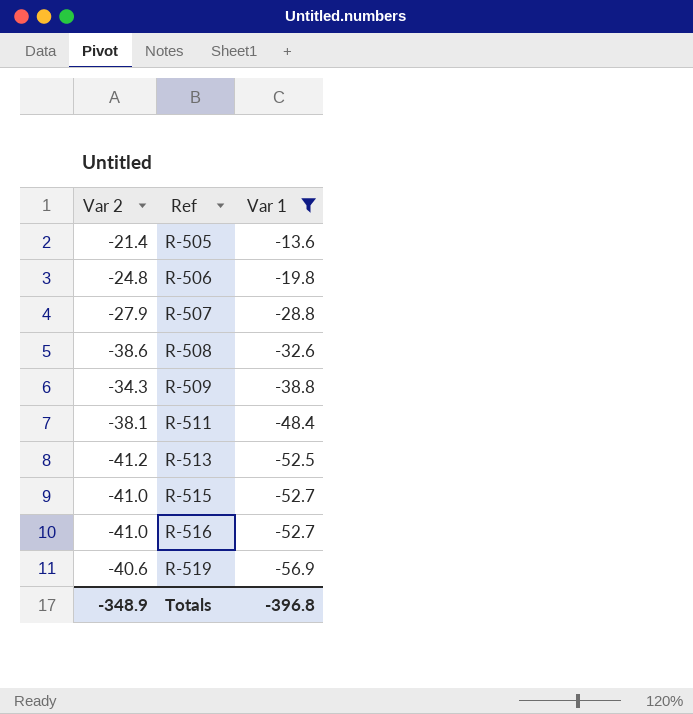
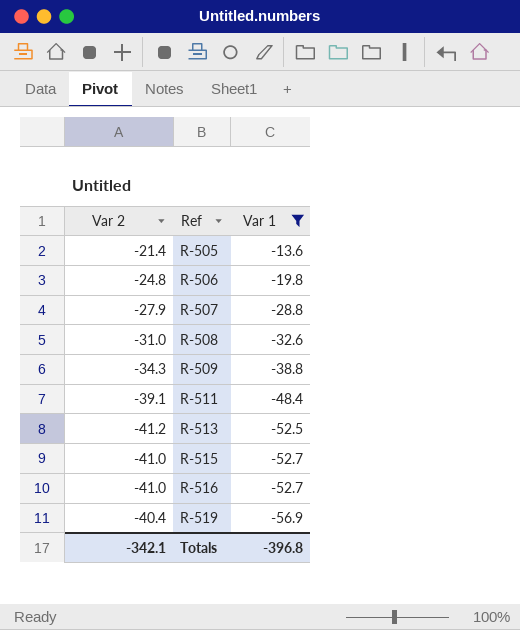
R-508 | Var 2: -38.6 -> -31.0
R-511 | Var 2: -38.1 -> -39.1
R-519 | Var 2: -40.6 -> -40.4
Totals | Var 2: -348.9 -> -342.1

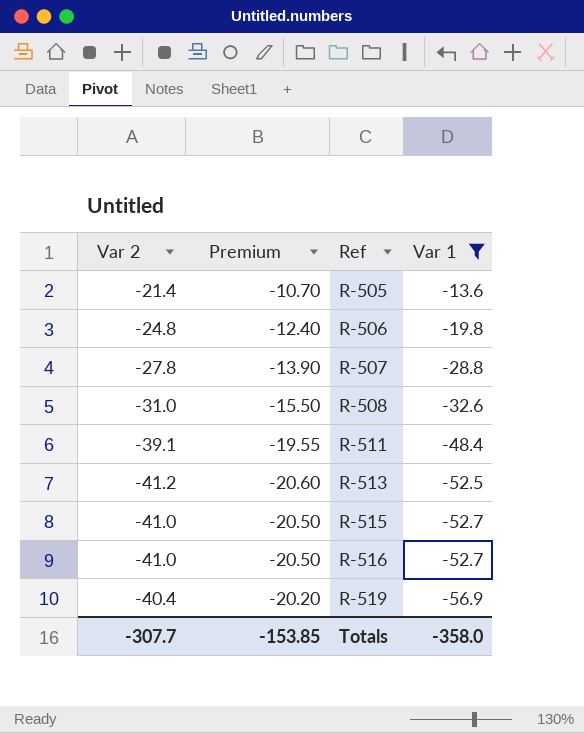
column Premium | formula: none -> [Var 2] * 0.5
row R-509: -34.3 | -38.8 -> none
R-507 | Var 2: -27.9 -> -27.8
Totals | Var 2: -342.1 -> -307.7
Totals | Var 1: -396.8 -> -358.0

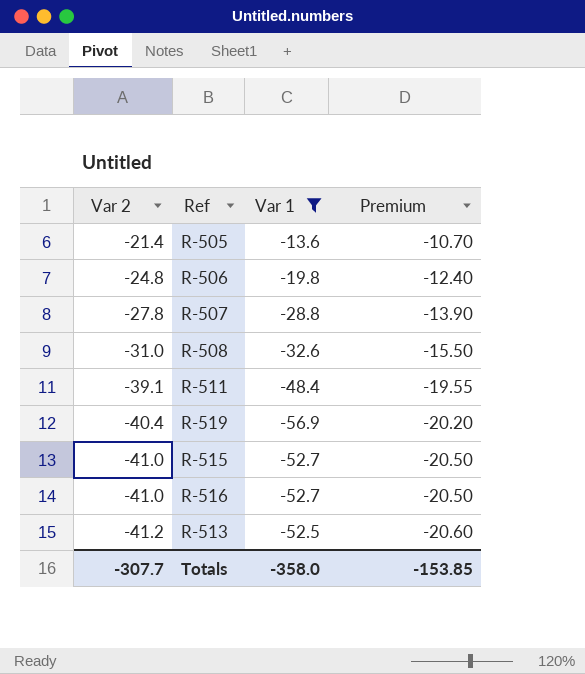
row order: Ref ascending -> Var 2 descending
column Premium | position: 2 -> 4

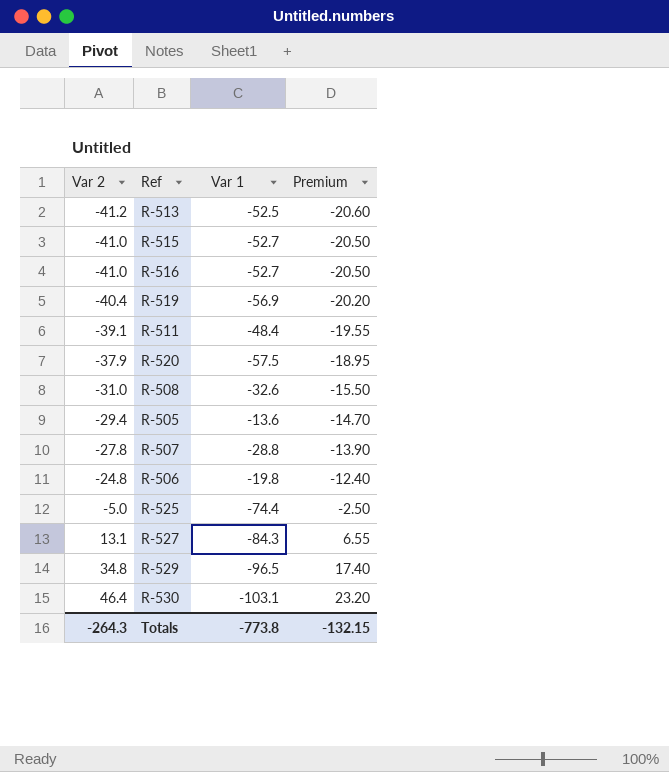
filter: Var 1 >= -56.9 -> none
row order: Var 2 descending -> Var 2 ascending
R-505 | Var 2: -21.4 -> -29.4
R-505 | Premium: -10.70 -> -14.70
Totals | Var 2: -307.7 -> -264.3
Totals | Var 1: -358.0 -> -773.8
Totals | Premium: -153.85 -> -132.15

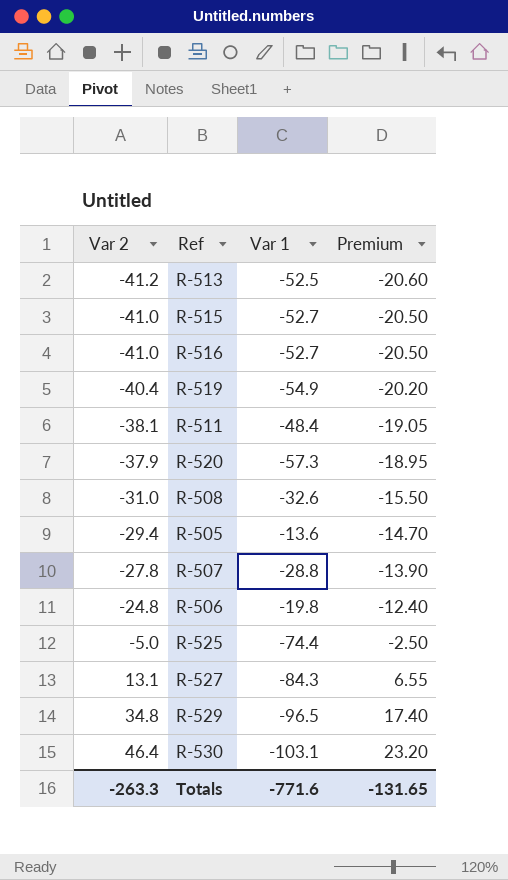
R-519 | Var 1: -56.9 -> -54.9
R-511 | Var 2: -39.1 -> -38.1
R-511 | Premium: -19.55 -> -19.05
R-520 | Var 1: -57.5 -> -57.3
Totals | Var 2: -264.3 -> -263.3
Totals | Var 1: -773.8 -> -771.6
Totals | Premium: -132.15 -> -131.65

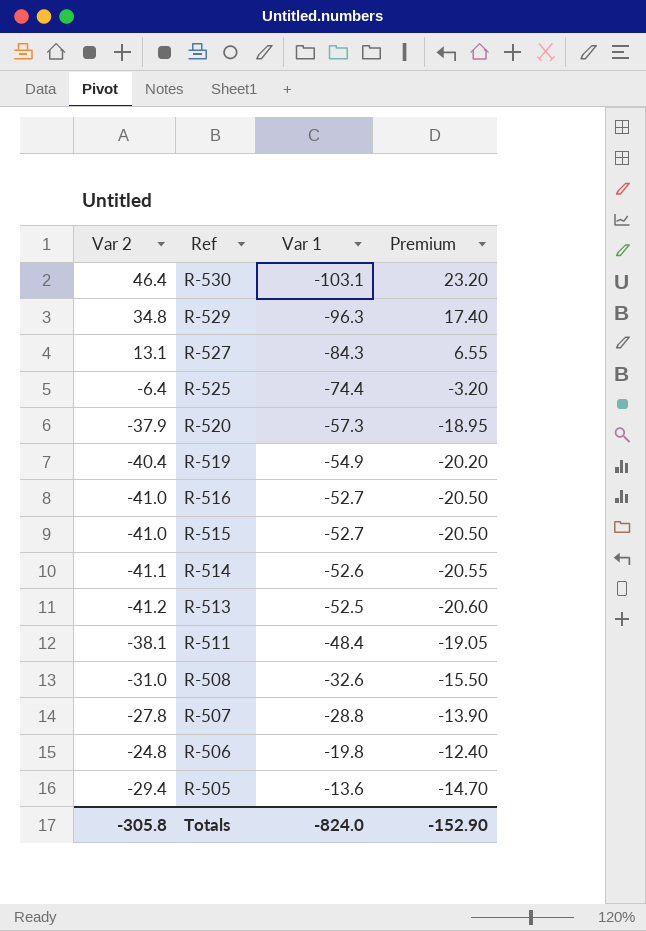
row order: Var 2 ascending -> Ref descending
R-529 | Var 1: -96.5 -> -96.3
R-525 | Var 2: -5.0 -> -6.4
R-525 | Premium: -2.50 -> -3.20
row R-514: none -> -41.1 | -52.6 | -20.55
Totals | Var 2: -263.3 -> -305.8
Totals | Var 1: -771.6 -> -824.0
Totals | Premium: -131.65 -> -152.90

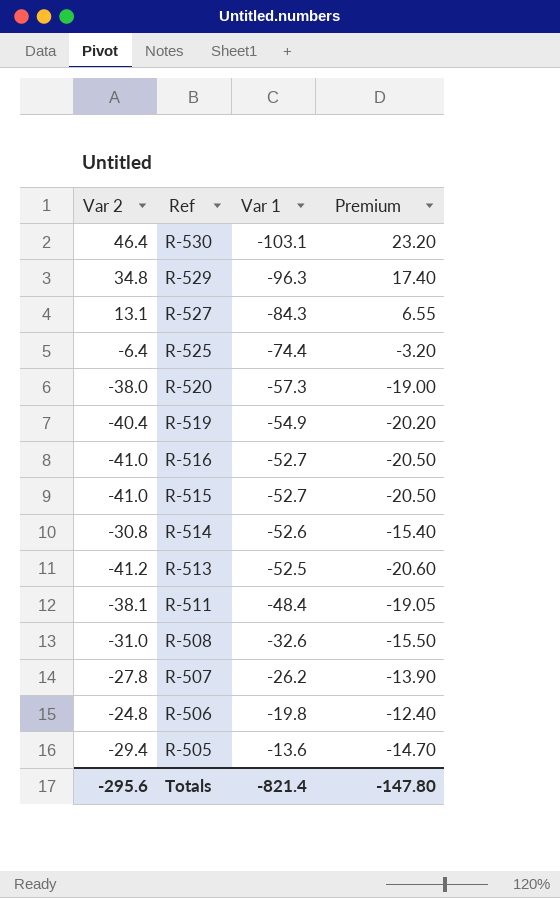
R-520 | Var 2: -37.9 -> -38.0
R-520 | Premium: -18.95 -> -19.00
R-514 | Var 2: -41.1 -> -30.8
R-514 | Premium: -20.55 -> -15.40
R-507 | Var 1: -28.8 -> -26.2
Totals | Var 2: -305.8 -> -295.6
Totals | Var 1: -824.0 -> -821.4
Totals | Premium: -152.90 -> -147.80

